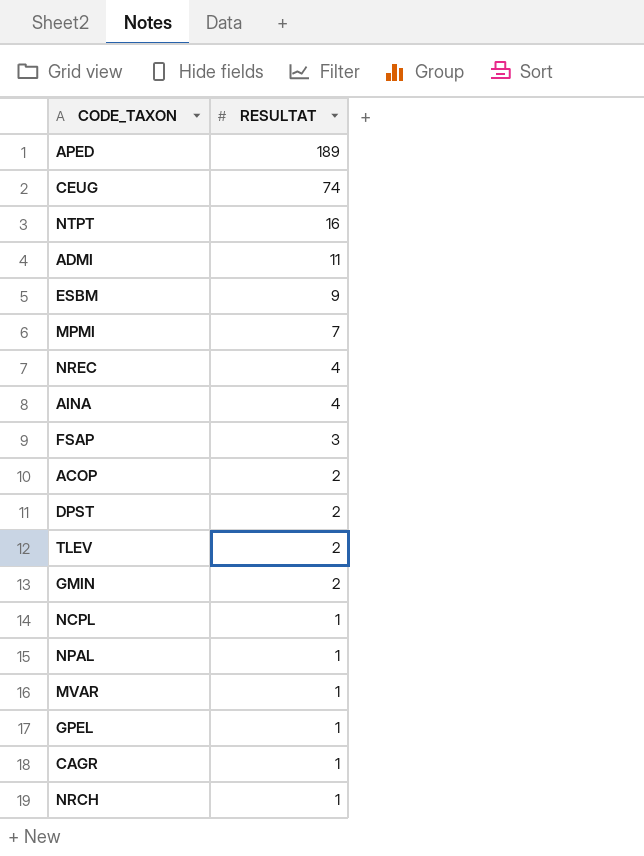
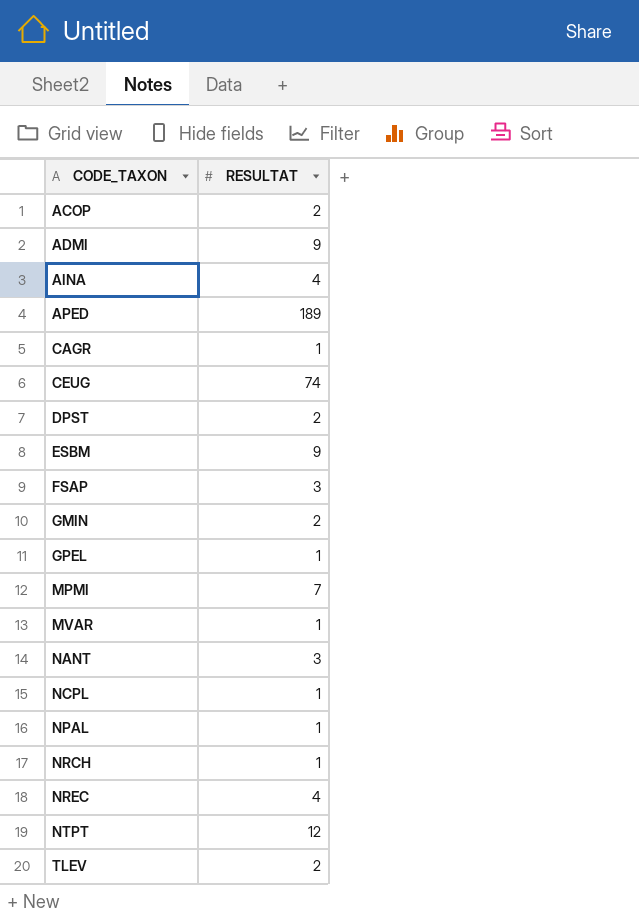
row order: RESULTAT descending -> CODE_TAXON ascending
ADMI | RESULTAT: 11 -> 9
row NANT: none -> 3
NTPT | RESULTAT: 16 -> 12

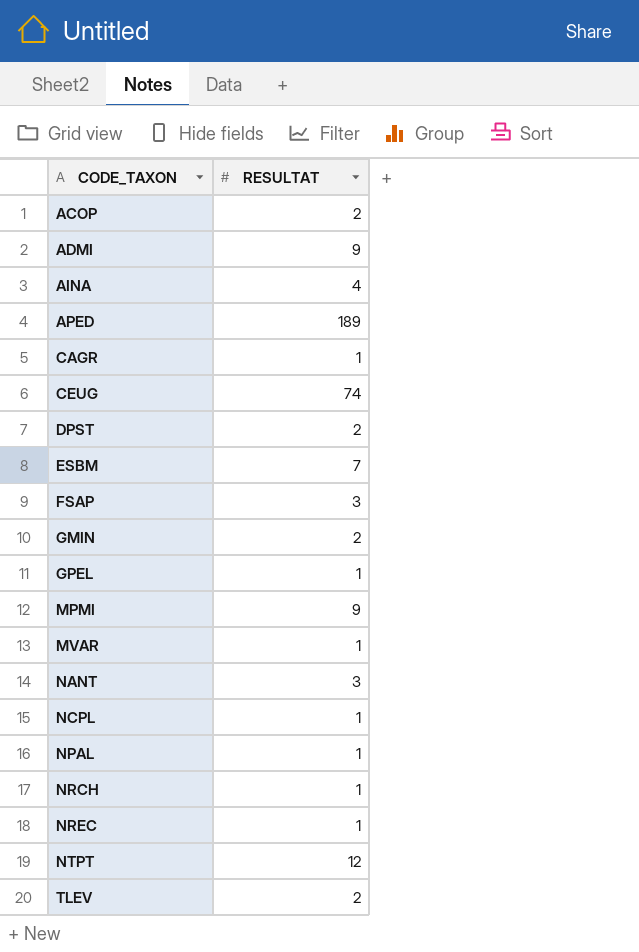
ESBM | RESULTAT: 9 -> 7
MPMI | RESULTAT: 7 -> 9
NREC | RESULTAT: 4 -> 1

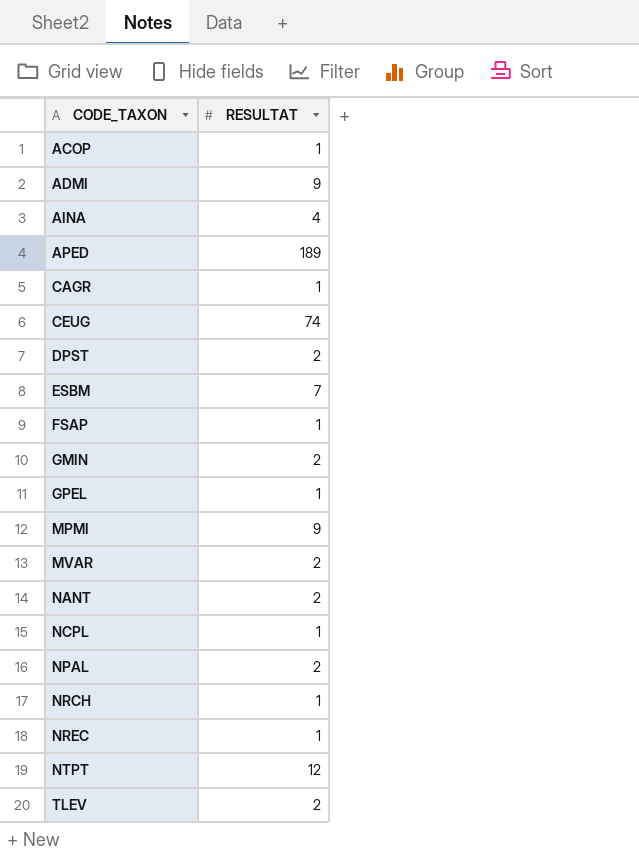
ACOP | RESULTAT: 2 -> 1
FSAP | RESULTAT: 3 -> 1
MVAR | RESULTAT: 1 -> 2
NANT | RESULTAT: 3 -> 2
NPAL | RESULTAT: 1 -> 2

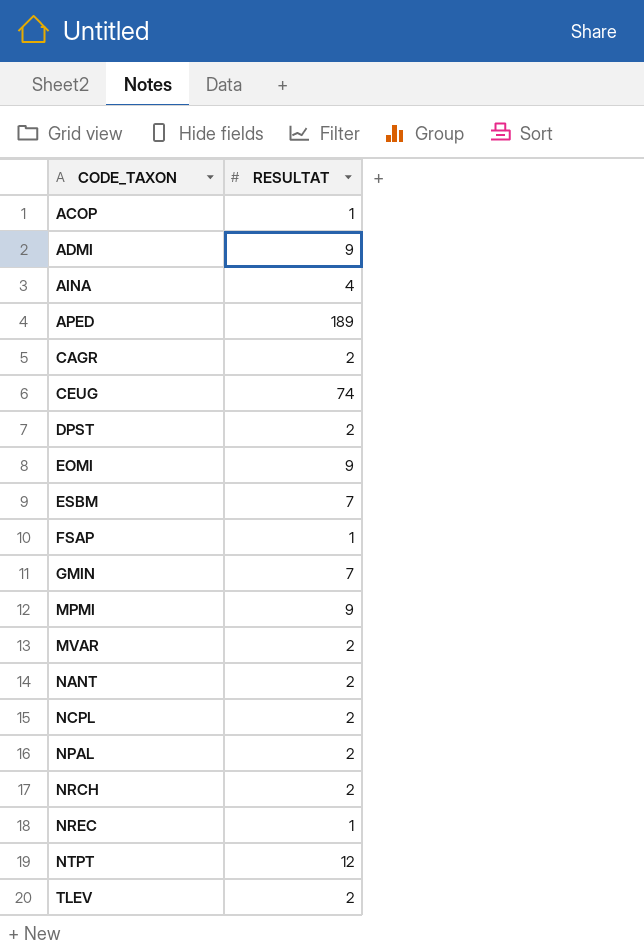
row GPEL: 1 -> none
CAGR | RESULTAT: 1 -> 2
row EOMI: none -> 9
GMIN | RESULTAT: 2 -> 7
NCPL | RESULTAT: 1 -> 2
NRCH | RESULTAT: 1 -> 2

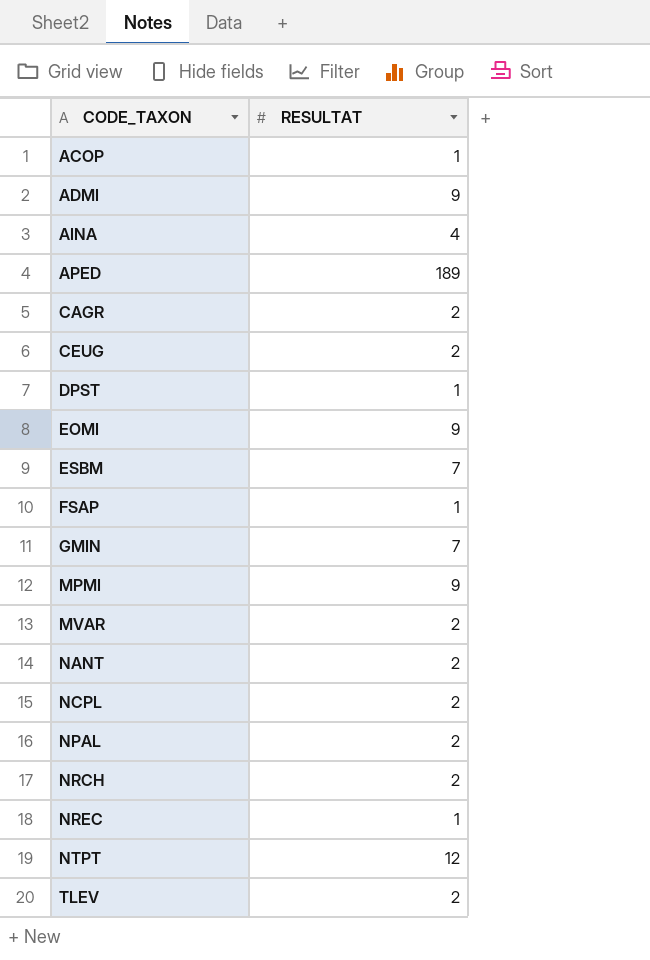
CEUG | RESULTAT: 74 -> 2
DPST | RESULTAT: 2 -> 1

